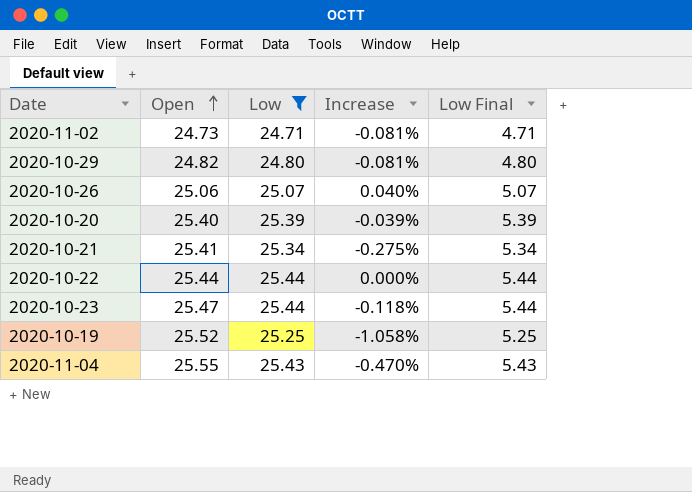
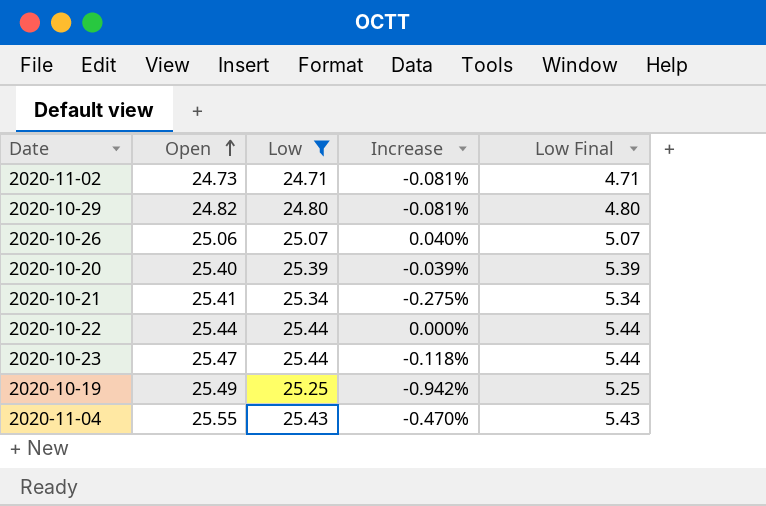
2020-10-19 | Open: 25.52 -> 25.49
2020-10-19 | Increase: -1.058% -> -0.942%

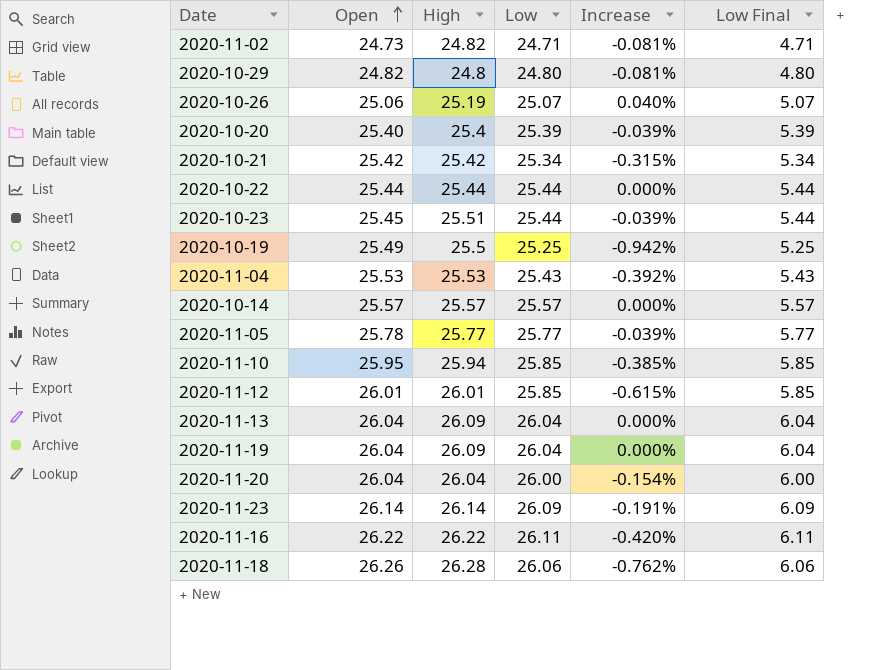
filter: Low <= 25.44 -> none
column High | position: none -> 3
2020-10-21 | Open: 25.41 -> 25.42
2020-10-21 | Increase: -0.275% -> -0.315%
2020-10-23 | Open: 25.47 -> 25.45
2020-10-23 | Increase: -0.118% -> -0.039%
2020-11-04 | Open: 25.55 -> 25.53
2020-11-04 | Increase: -0.470% -> -0.392%

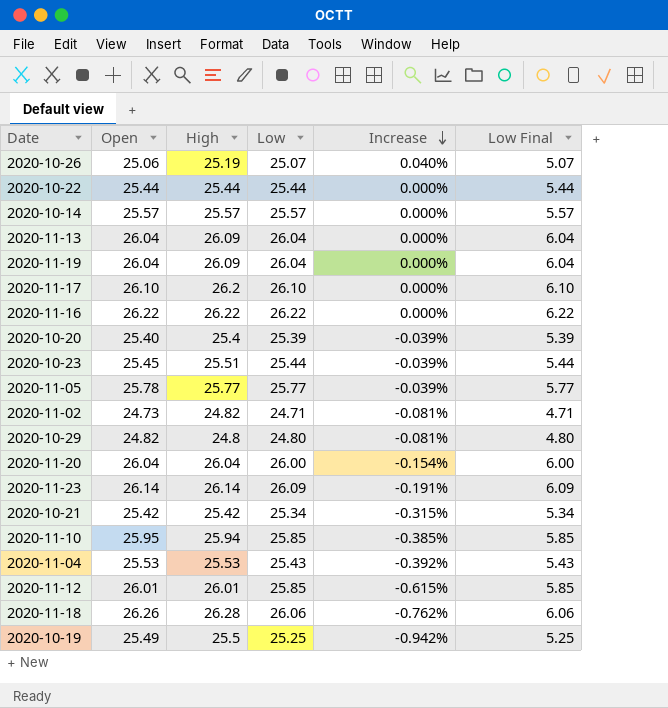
row order: Open ascending -> Increase descending
row 2020-11-17: none -> 26.10 | 26.2 | 26.10 | 0.000% | 6.10
2020-11-16 | Low: 26.11 -> 26.22
2020-11-16 | Increase: -0.420% -> 0.000%
2020-11-16 | Low Final: 6.11 -> 6.22

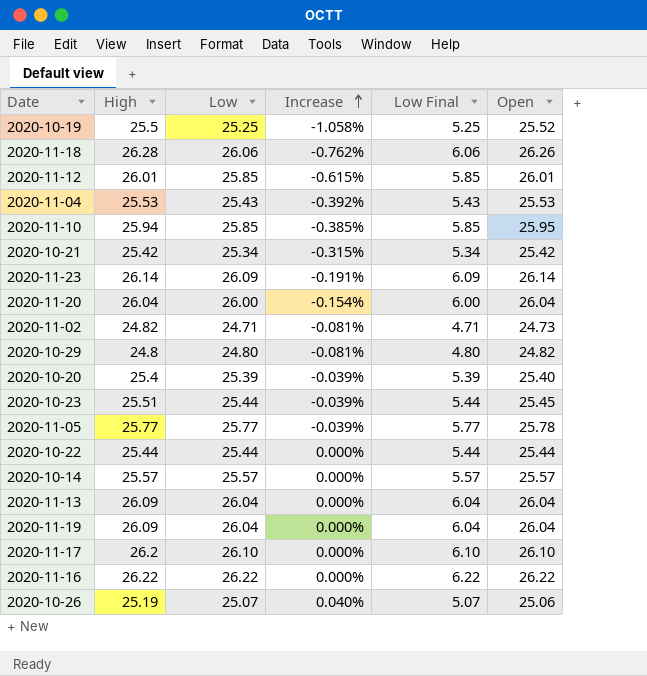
row order: Increase descending -> Increase ascending
column Open | position: 2 -> 6
2020-10-19 | Increase: -0.942% -> -1.058%
2020-10-19 | Open: 25.49 -> 25.52

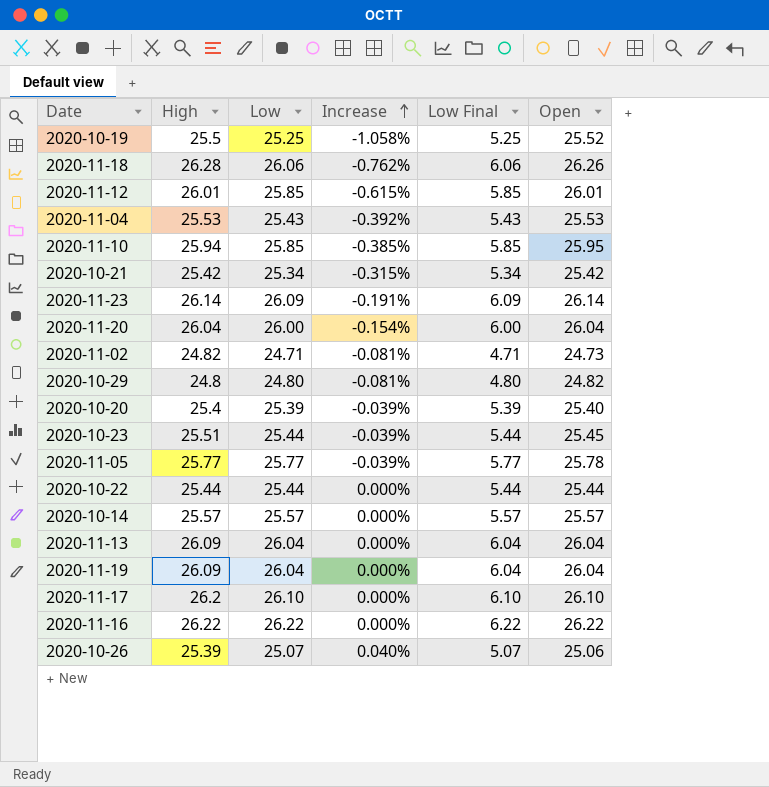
2020-10-26 | High: 25.19 -> 25.39

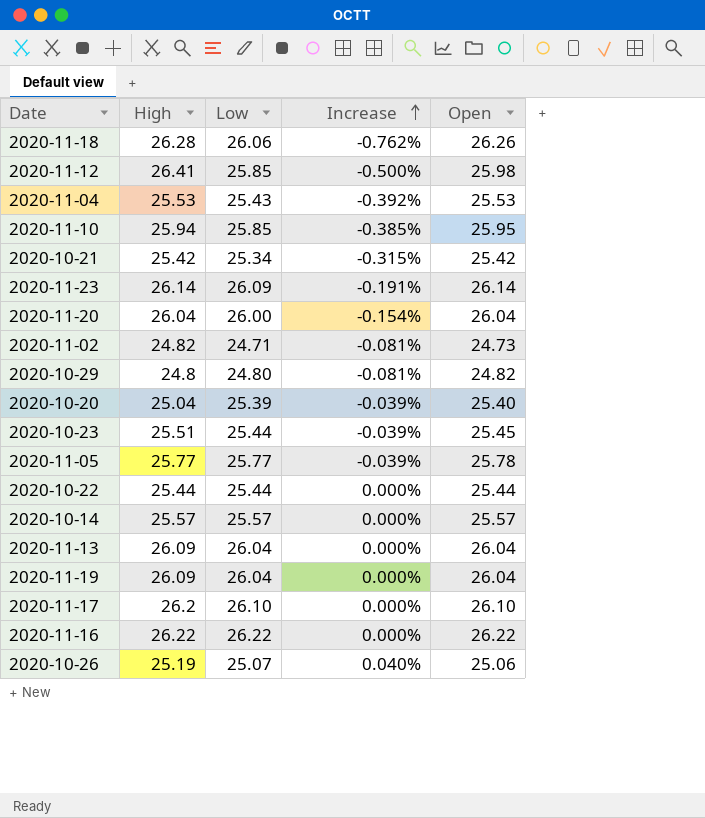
column Low Final | formula: [Low] - 20 -> none
row 2020-10-19: 25.5 | 25.25 | -1.058% | 5.25 | 25.52 -> none
2020-11-12 | High: 26.01 -> 26.41
2020-11-12 | Increase: -0.615% -> -0.500%
2020-11-12 | Open: 26.01 -> 25.98
2020-10-20 | High: 25.4 -> 25.04
2020-10-26 | High: 25.39 -> 25.19

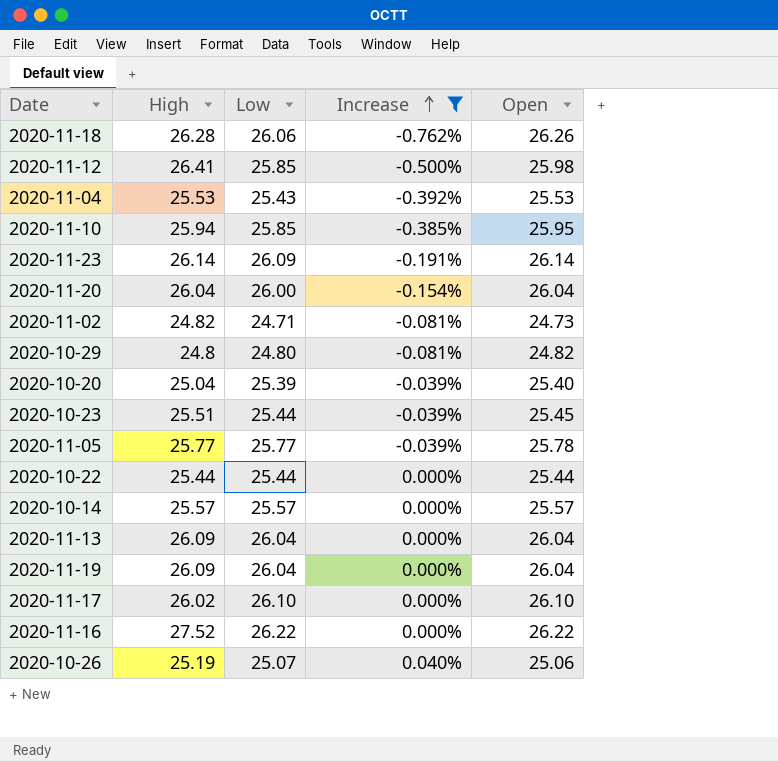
filter: none -> Increase != -0.315%
2020-11-17 | High: 26.2 -> 26.02
2020-11-16 | High: 26.22 -> 27.52

